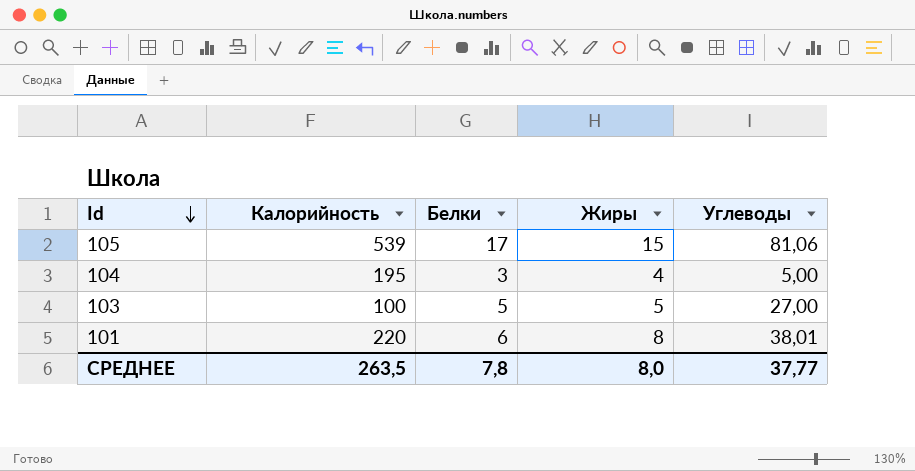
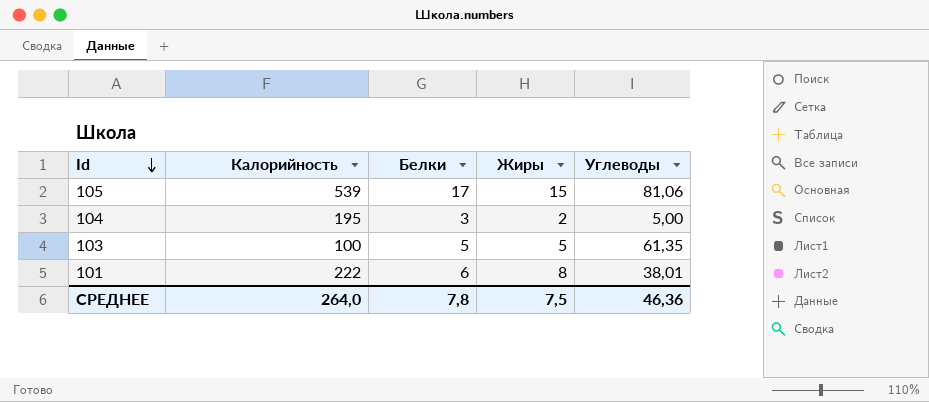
104 | Жиры: 4 -> 2
103 | Углеводы: 27,00 -> 61,35
101 | Калорийность: 220 -> 222
СРЕДНЕЕ | Калорийность: 263,5 -> 264,0
СРЕДНЕЕ | Жиры: 8,0 -> 7,5
СРЕДНЕЕ | Углеводы: 37,77 -> 46,36

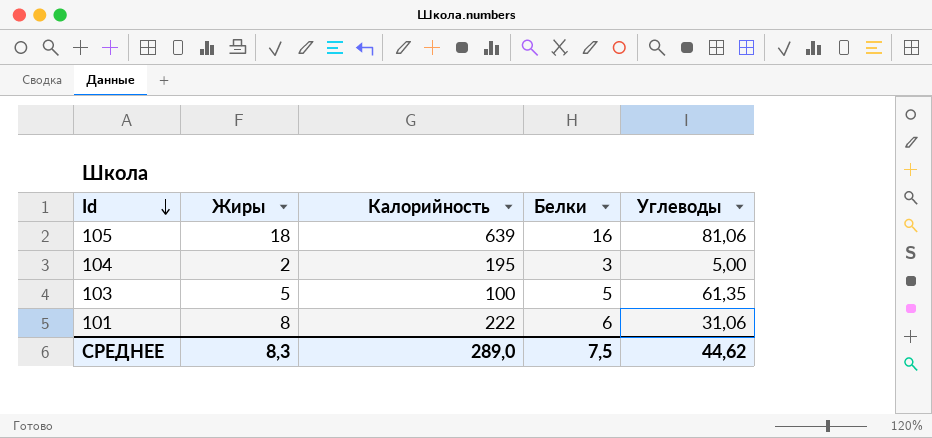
column Жиры | position: 4 -> 2
105 | Жиры: 15 -> 18
105 | Калорийность: 539 -> 639
105 | Белки: 17 -> 16
101 | Углеводы: 38,01 -> 31,06
СРЕДНЕЕ | Жиры: 7,5 -> 8,3
СРЕДНЕЕ | Калорийность: 264,0 -> 289,0
СРЕДНЕЕ | Белки: 7,8 -> 7,5
СРЕДНЕЕ | Углеводы: 46,36 -> 44,62

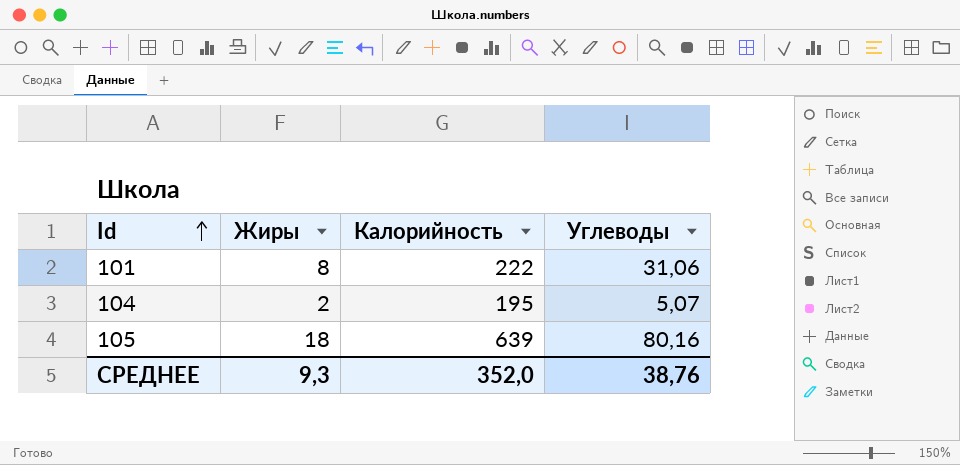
row order: Id descending -> Id ascending
column Белки | position: 4 -> none
row 103: 5 | 100 | 5 | 61,35 -> none
104 | Углеводы: 5,00 -> 5,07
105 | Углеводы: 81,06 -> 80,16
СРЕДНЕЕ | Жиры: 8,3 -> 9,3
СРЕДНЕЕ | Калорийность: 289,0 -> 352,0
СРЕДНЕЕ | Углеводы: 44,62 -> 38,76

